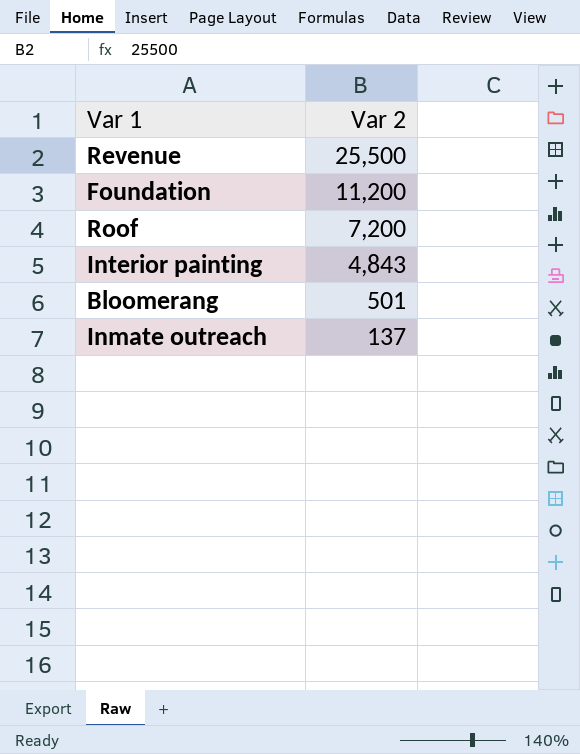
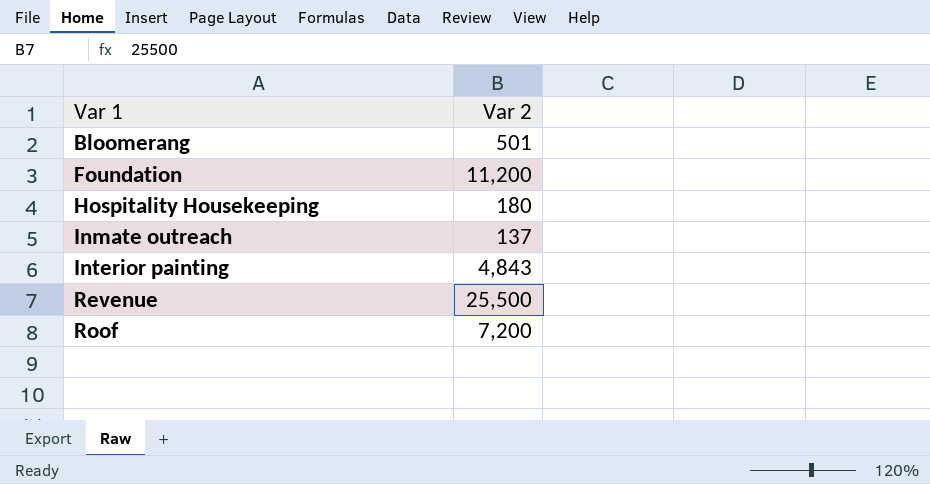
row order: Var 2 descending -> Var 1 ascending
row Hospitality Housekeeping: none -> 180

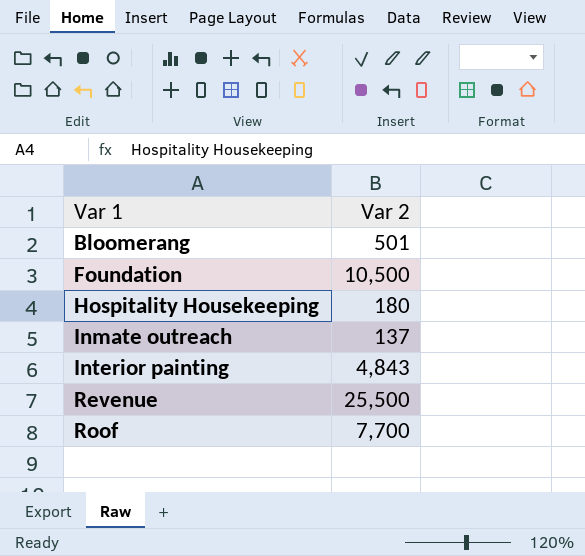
Foundation | Var 2: 11,200 -> 10,500
Roof | Var 2: 7,200 -> 7,700

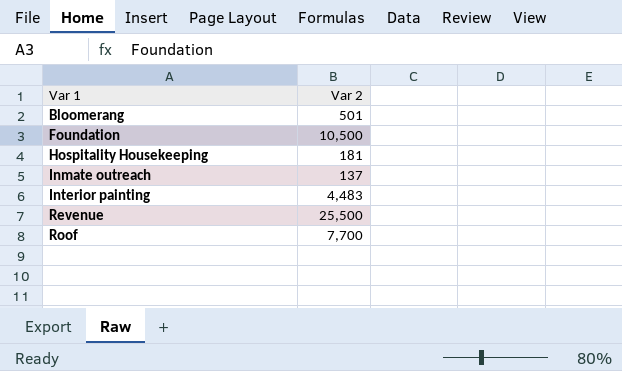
Hospitality Housekeeping | Var 2: 180 -> 181
Interior painting | Var 2: 4,843 -> 4,483

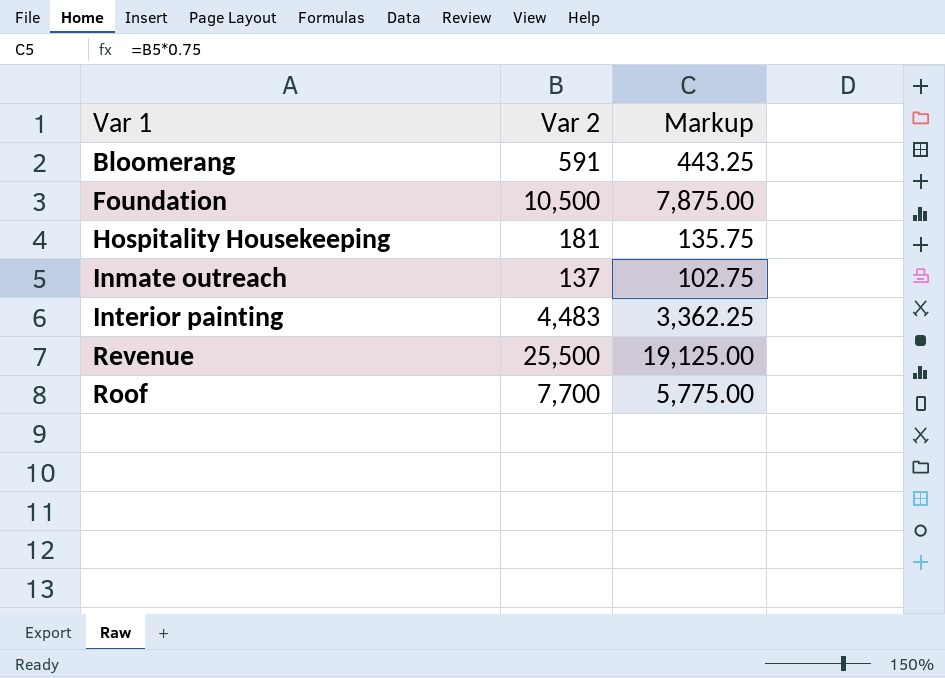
column Markup | formula: none -> [Var 2] * 0.75
Bloomerang | Var 2: 501 -> 591

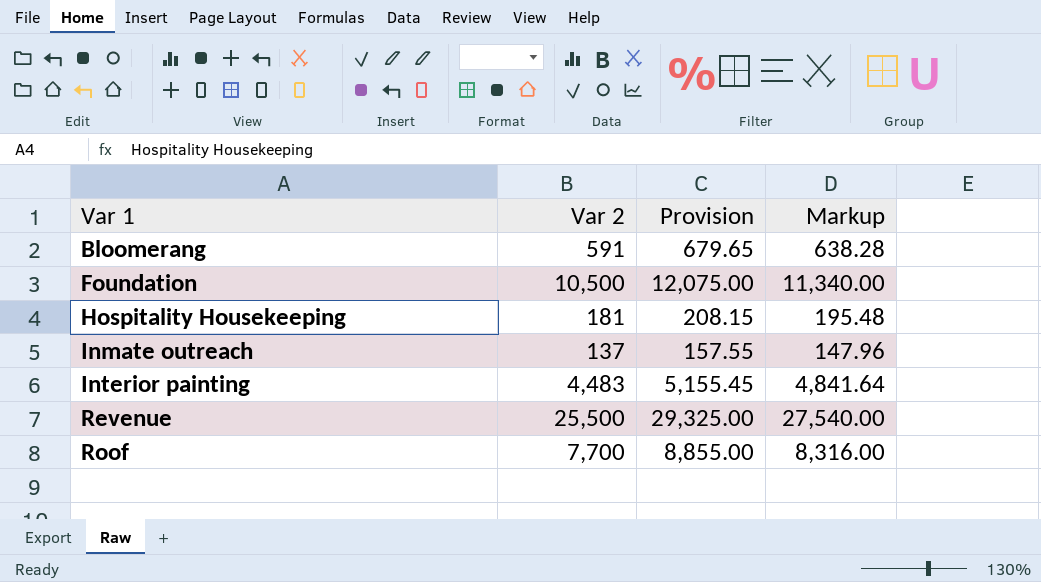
column Provision | formula: none -> [Var 2] * 1.15
column Markup | formula: [Var 2] * 0.75 -> [Var 2] * 1.08

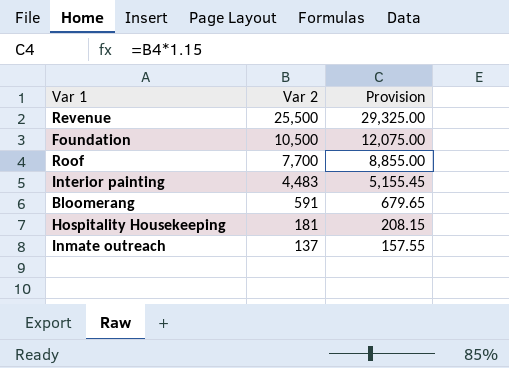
row order: Var 1 ascending -> Var 2 descending
column Markup | formula: [Var 2] * 1.08 -> none

